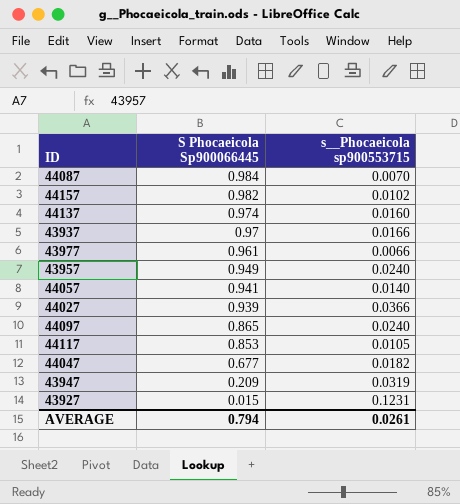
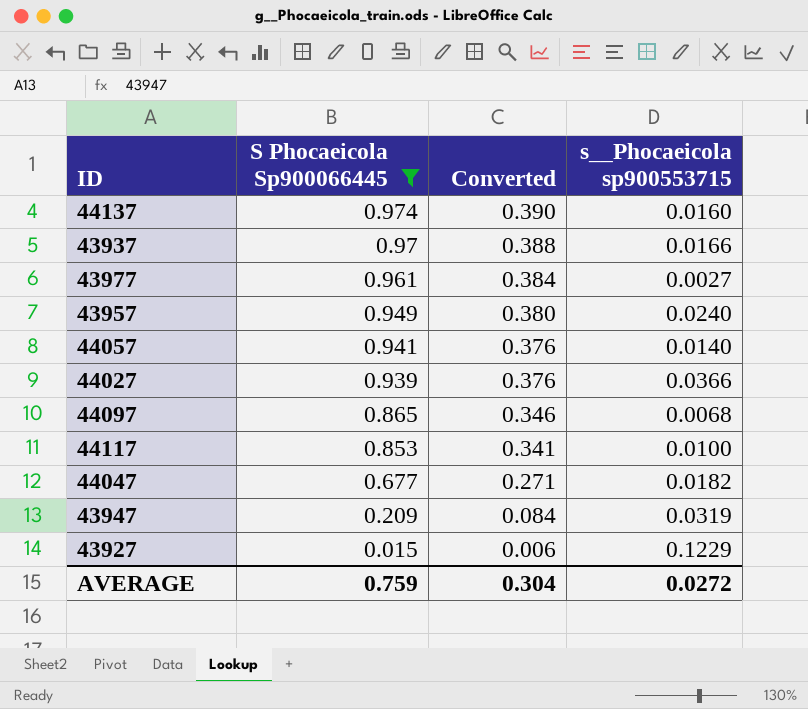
filter: none -> S Phocaeicola Sp900066445 <= 0.974
column Converted | formula: none -> [S Phocaeicola Sp900066445] * 0.4
43977 | s__Phocaeicola sp900553715: 0.0066 -> 0.0027
44097 | s__Phocaeicola sp900553715: 0.0240 -> 0.0068
44117 | s__Phocaeicola sp900553715: 0.0105 -> 0.0100
43927 | s__Phocaeicola sp900553715: 0.1231 -> 0.1229
AVERAGE | S Phocaeicola Sp900066445: 0.794 -> 0.759
AVERAGE | s__Phocaeicola sp900553715: 0.0261 -> 0.0272

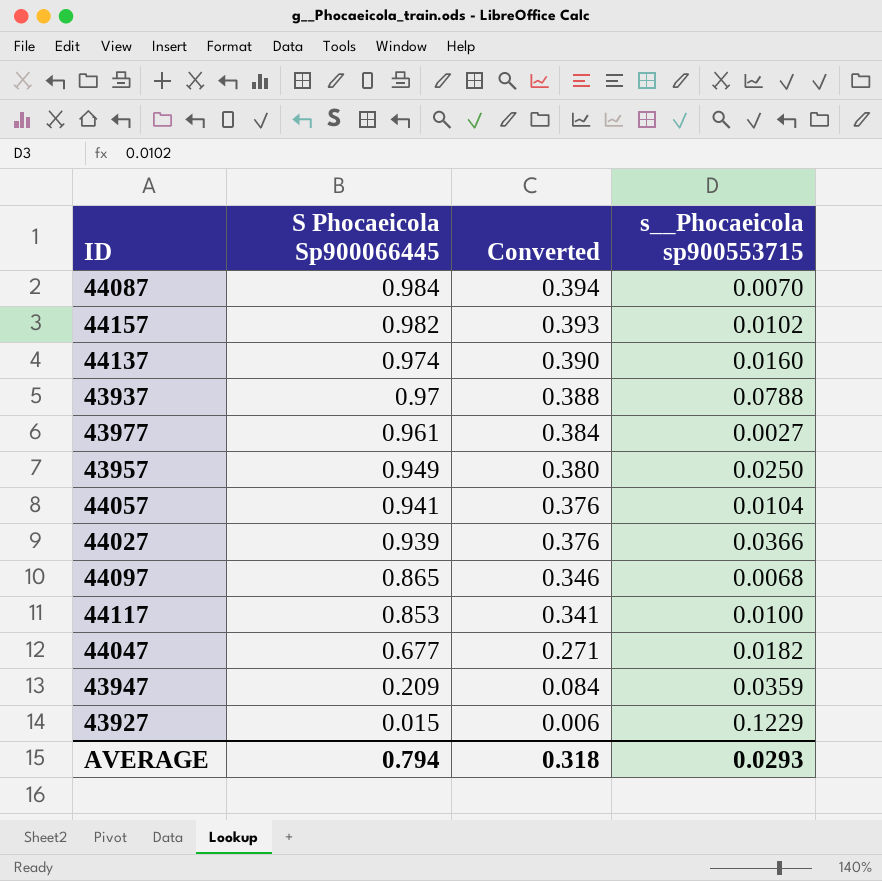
filter: S Phocaeicola Sp900066445 <= 0.974 -> none
43937 | s__Phocaeicola sp900553715: 0.0166 -> 0.0788
43957 | s__Phocaeicola sp900553715: 0.0240 -> 0.0250
44057 | s__Phocaeicola sp900553715: 0.0140 -> 0.0104
43947 | s__Phocaeicola sp900553715: 0.0319 -> 0.0359
AVERAGE | S Phocaeicola Sp900066445: 0.759 -> 0.794
AVERAGE | Converted: 0.304 -> 0.318
AVERAGE | s__Phocaeicola sp900553715: 0.0272 -> 0.0293

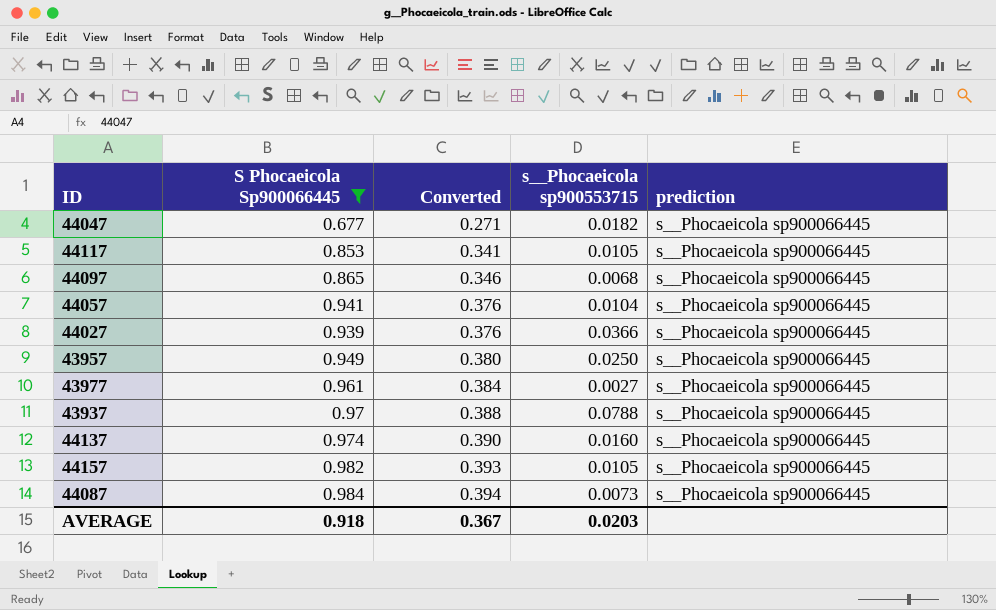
filter: none -> S Phocaeicola Sp900066445 >= 0.677
row order: S Phocaeicola Sp900066445 descending -> Converted ascending
column prediction | position: none -> 5
44117 | s__Phocaeicola sp900553715: 0.0100 -> 0.0105
44157 | s__Phocaeicola sp900553715: 0.0102 -> 0.0105
44087 | s__Phocaeicola sp900553715: 0.0070 -> 0.0073
AVERAGE | S Phocaeicola Sp900066445: 0.794 -> 0.918
AVERAGE | Converted: 0.318 -> 0.367
AVERAGE | s__Phocaeicola sp900553715: 0.0293 -> 0.0203

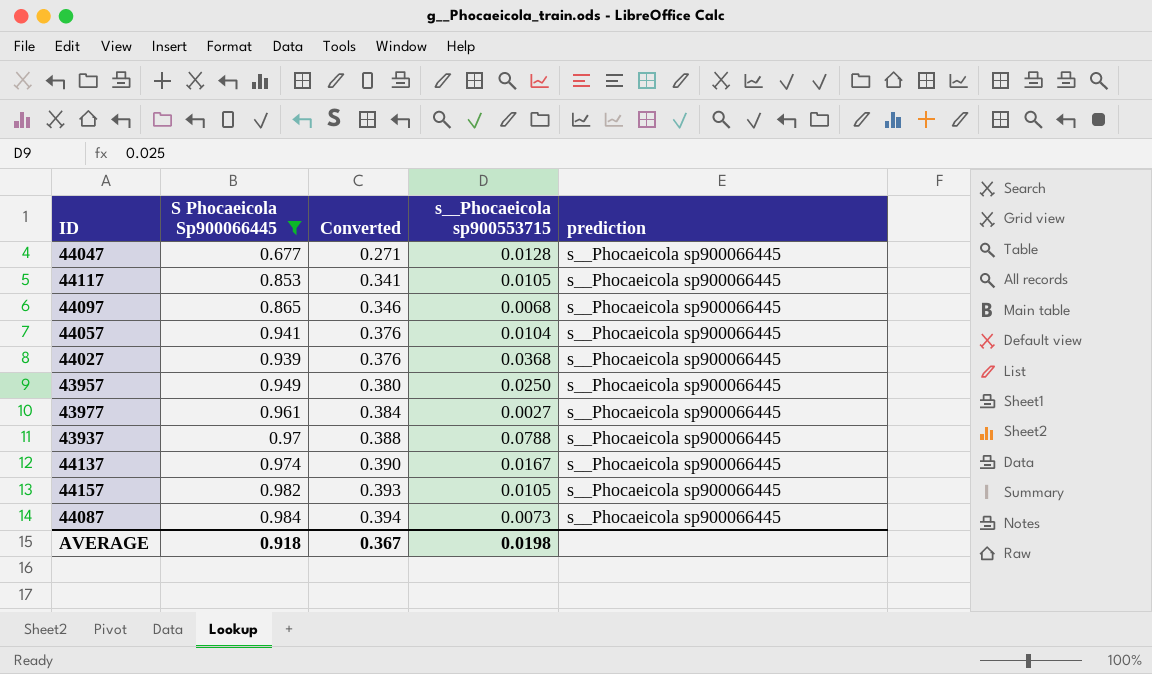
44047 | s__Phocaeicola sp900553715: 0.0182 -> 0.0128
44027 | s__Phocaeicola sp900553715: 0.0366 -> 0.0368
44137 | s__Phocaeicola sp900553715: 0.0160 -> 0.0167
AVERAGE | s__Phocaeicola sp900553715: 0.0203 -> 0.0198

